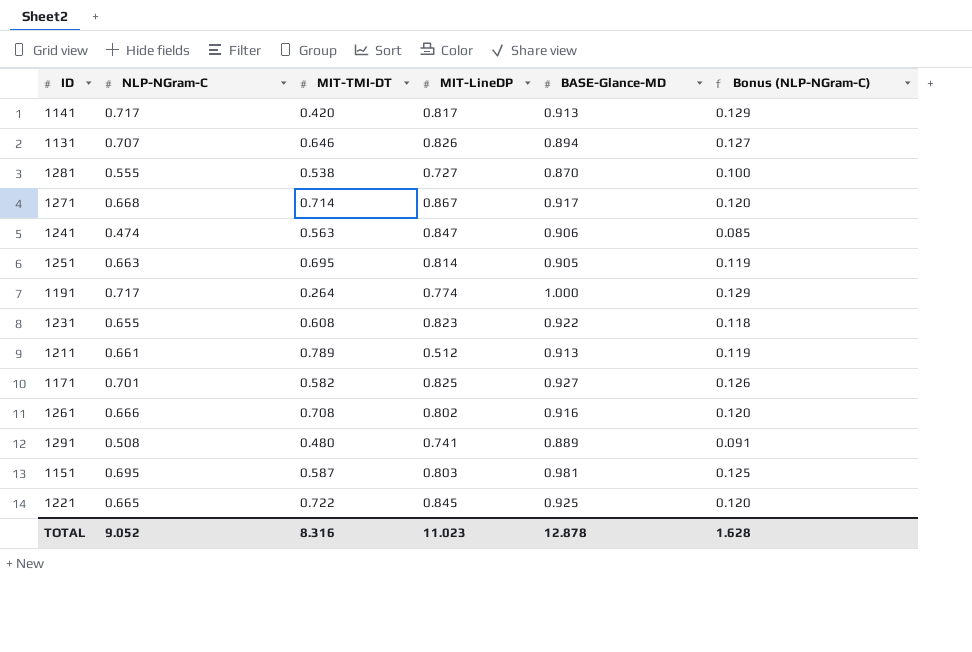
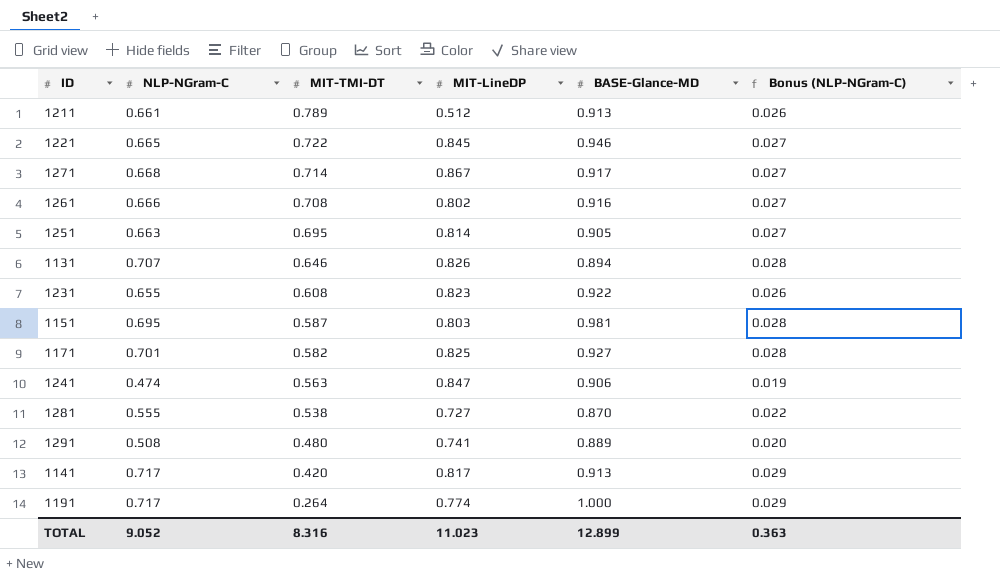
row order: none -> MIT-TMI-DT descending
column Bonus (NLP-NGram-C) | formula: [NLP-NGram-C] * 0.18 -> [NLP-NGram-C] * 0.04
1221 | BASE-Glance-MD: 0.925 -> 0.946
TOTAL | BASE-Glance-MD: 12.878 -> 12.899
TOTAL | Bonus (NLP-NGram-C): 1.628 -> 0.363

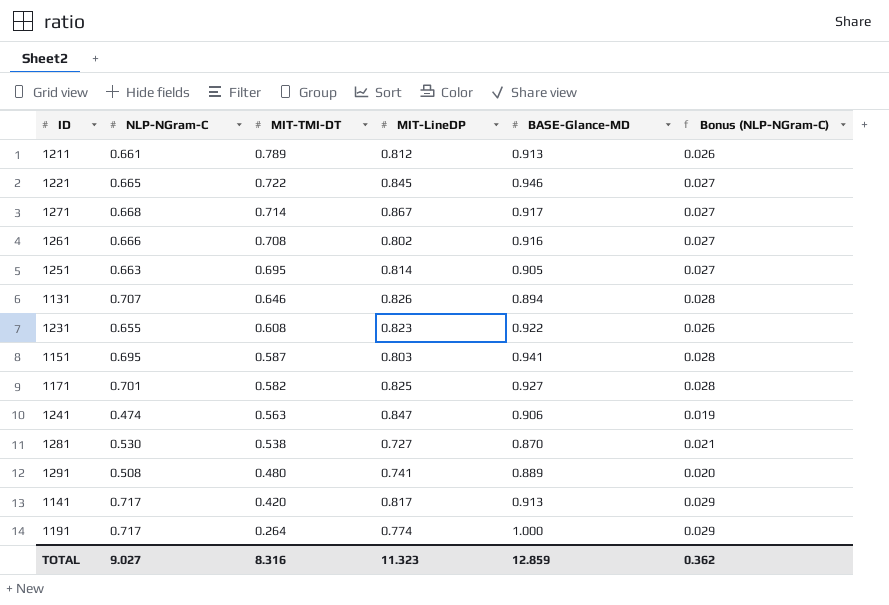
1211 | MIT-LineDP: 0.512 -> 0.812
1151 | BASE-Glance-MD: 0.981 -> 0.941
1281 | NLP-NGram-C: 0.555 -> 0.530
1281 | Bonus (NLP-NGram-C): 0.022 -> 0.021
TOTAL | NLP-NGram-C: 9.052 -> 9.027
TOTAL | MIT-LineDP: 11.023 -> 11.323
TOTAL | BASE-Glance-MD: 12.899 -> 12.859
TOTAL | Bonus (NLP-NGram-C): 0.363 -> 0.362

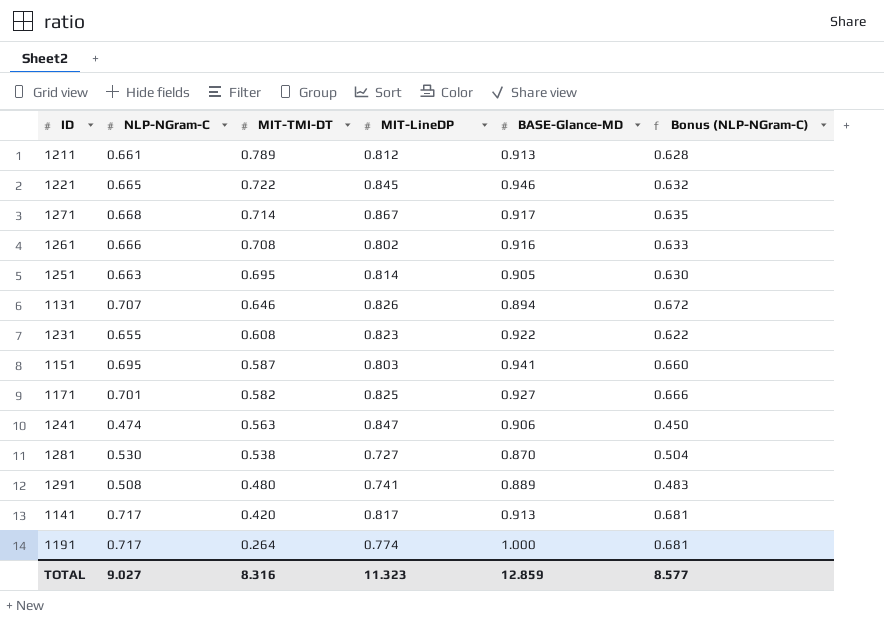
column Bonus (NLP-NGram-C) | formula: [NLP-NGram-C] * 0.04 -> [NLP-NGram-C] * 0.95
TOTAL | Bonus (NLP-NGram-C): 0.362 -> 8.577

